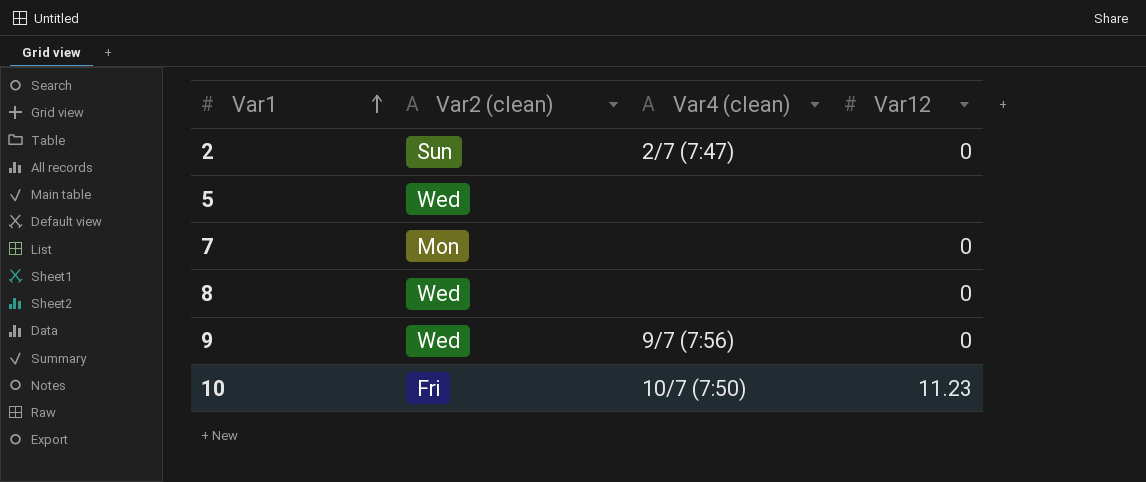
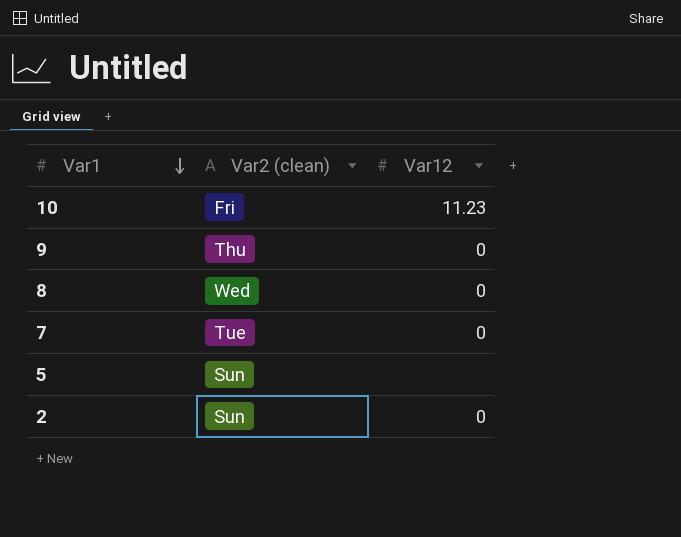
row order: Var1 ascending -> Var1 descending
column Var4 (clean) | position: 3 -> none
9 | Var2 (clean): Wed -> Thu
7 | Var2 (clean): Mon -> Tue
5 | Var2 (clean): Wed -> Sun

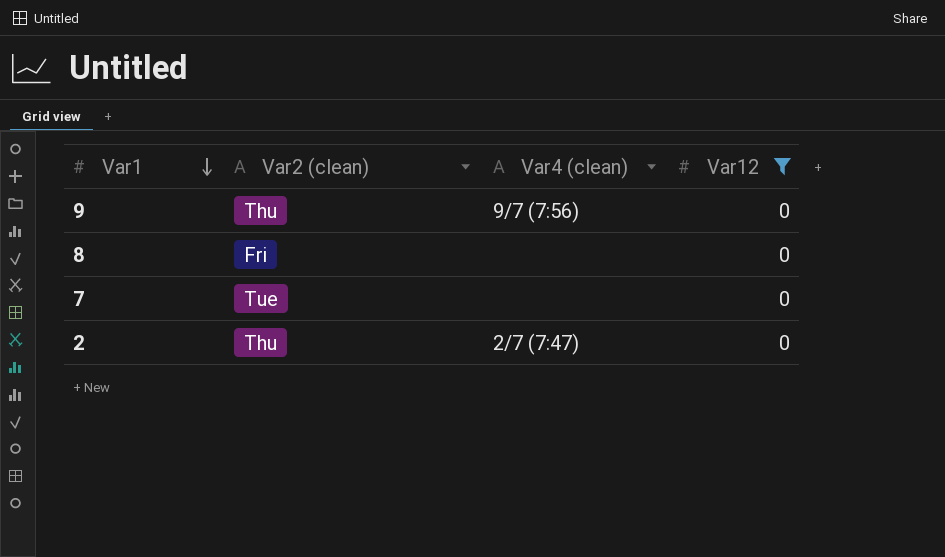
filter: none -> Var12 = 0
column Var4 (clean) | position: none -> 3
8 | Var2 (clean): Wed -> Fri
2 | Var2 (clean): Sun -> Thu

